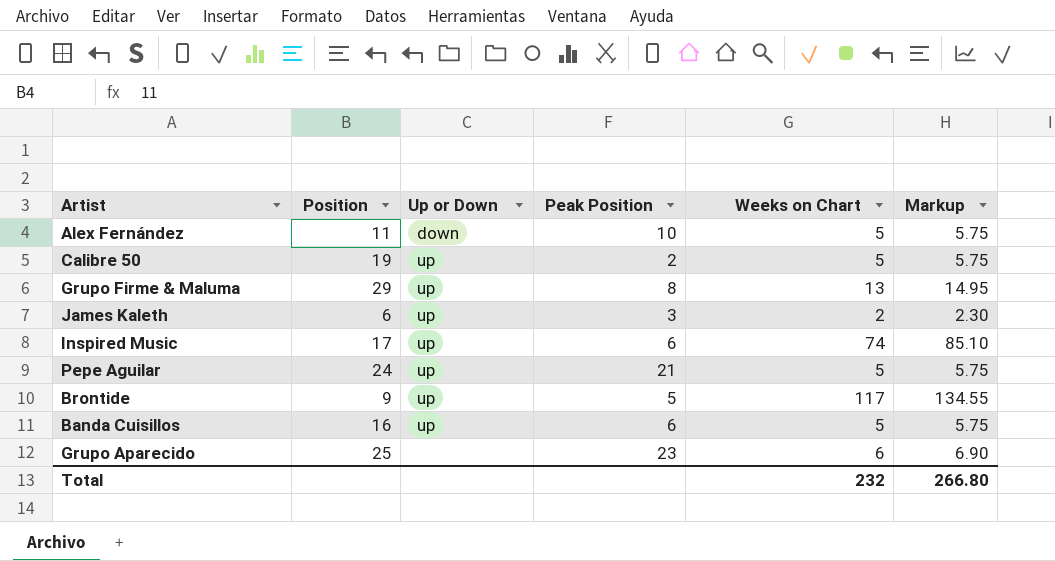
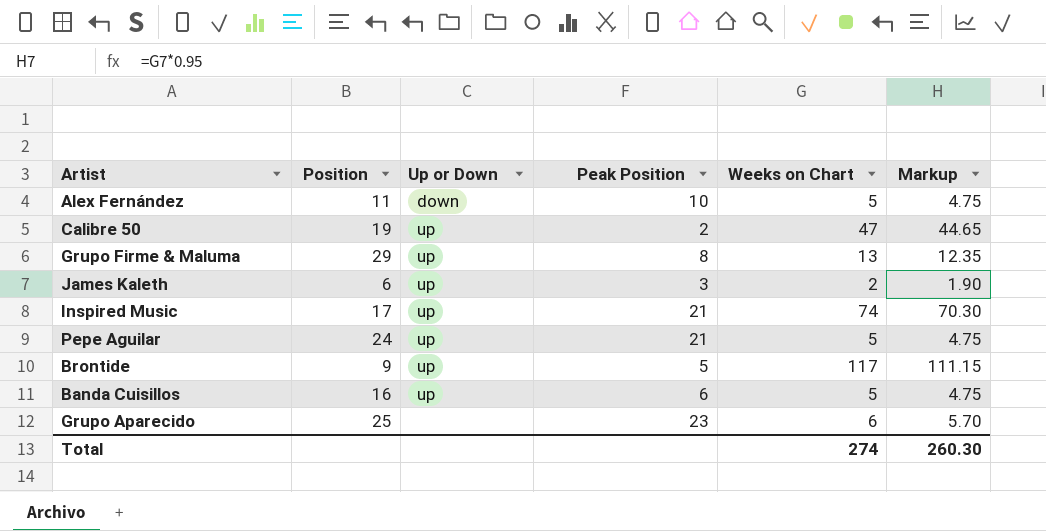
column Markup | formula: [Weeks on Chart] * 1.15 -> [Weeks on Chart] * 0.95
Calibre 50 | Weeks on Chart: 5 -> 47
Inspired Music | Peak Position: 6 -> 21
Total | Weeks on Chart: 232 -> 274
Total | Markup: 266.80 -> 260.30

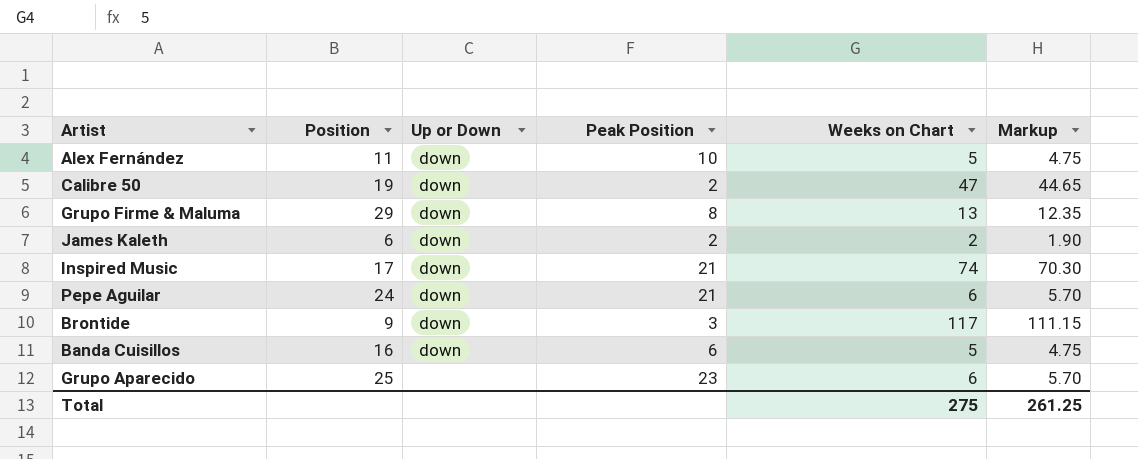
Calibre 50 | Up or Down: up -> down
Grupo Firme & Maluma | Up or Down: up -> down
James Kaleth | Up or Down: up -> down
James Kaleth | Peak Position: 3 -> 2
Inspired Music | Up or Down: up -> down
Pepe Aguilar | Up or Down: up -> down
Pepe Aguilar | Weeks on Chart: 5 -> 6
Pepe Aguilar | Markup: 4.75 -> 5.70
Brontide | Up or Down: up -> down
Brontide | Peak Position: 5 -> 3
Banda Cuisillos | Up or Down: up -> down
Total | Weeks on Chart: 274 -> 275
Total | Markup: 260.30 -> 261.25

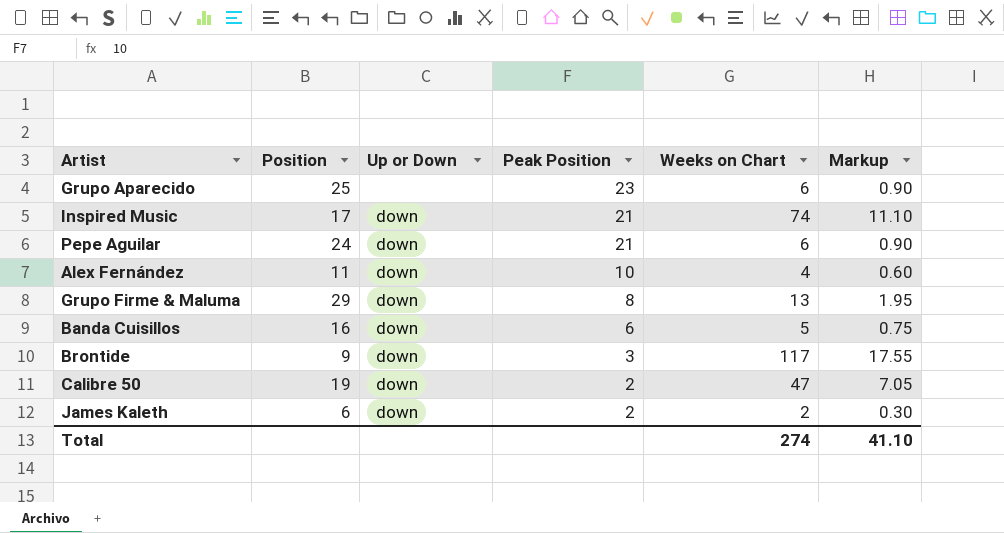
row order: none -> Peak Position descending
column Markup | formula: [Weeks on Chart] * 0.95 -> [Weeks on Chart] * 0.15
Alex Fernández | Weeks on Chart: 5 -> 4
Total | Weeks on Chart: 275 -> 274
Total | Markup: 261.25 -> 41.10

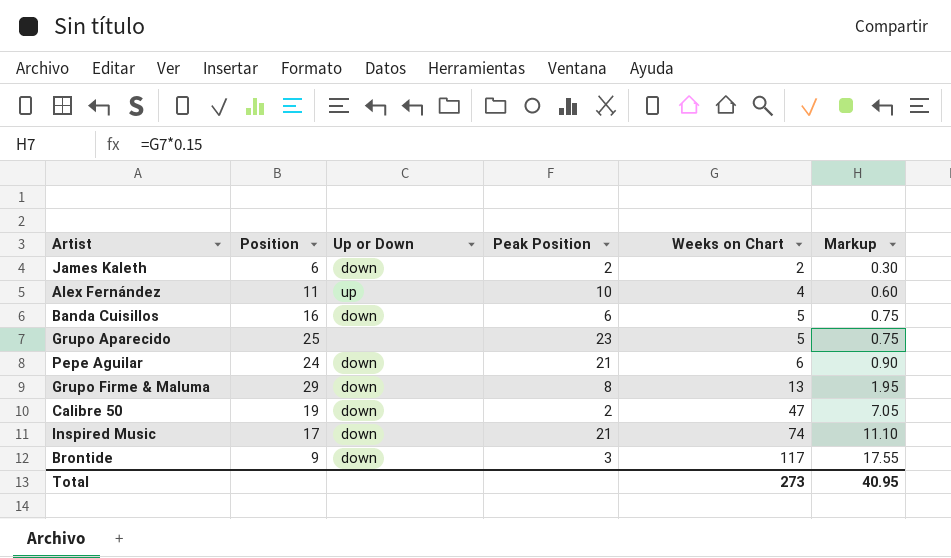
row order: Peak Position descending -> Weeks on Chart ascending
Alex Fernández | Up or Down: down -> up
Grupo Aparecido | Weeks on Chart: 6 -> 5
Grupo Aparecido | Markup: 0.90 -> 0.75
Total | Weeks on Chart: 274 -> 273
Total | Markup: 41.10 -> 40.95

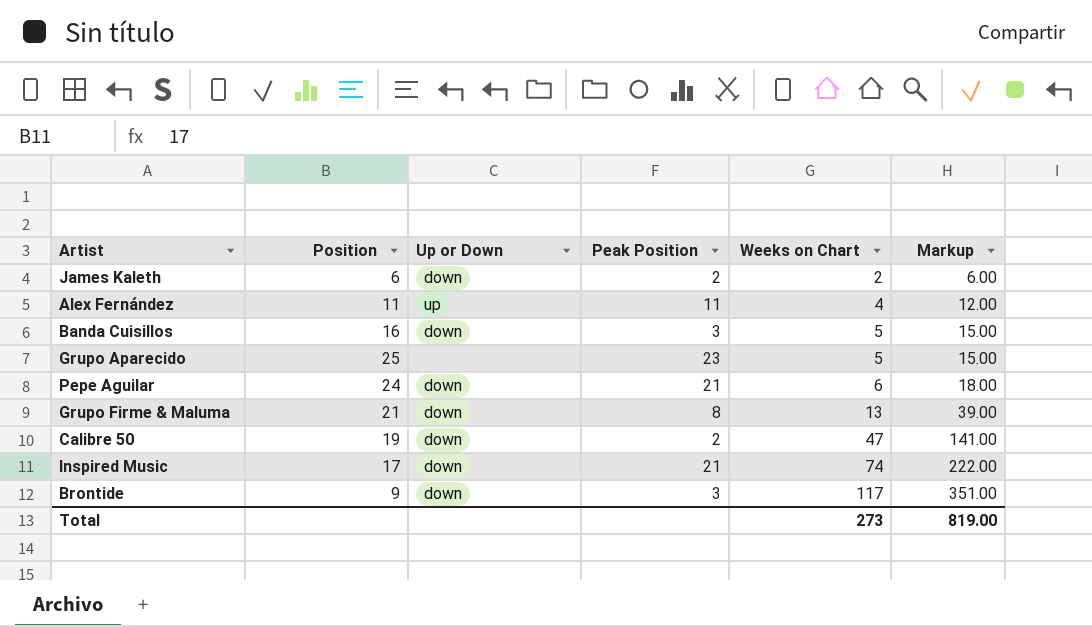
column Markup | formula: [Weeks on Chart] * 0.15 -> [Weeks on Chart] * 3
Alex Fernández | Peak Position: 10 -> 11
Banda Cuisillos | Peak Position: 6 -> 3
Grupo Firme & Maluma | Position: 29 -> 21
Total | Markup: 40.95 -> 819.00

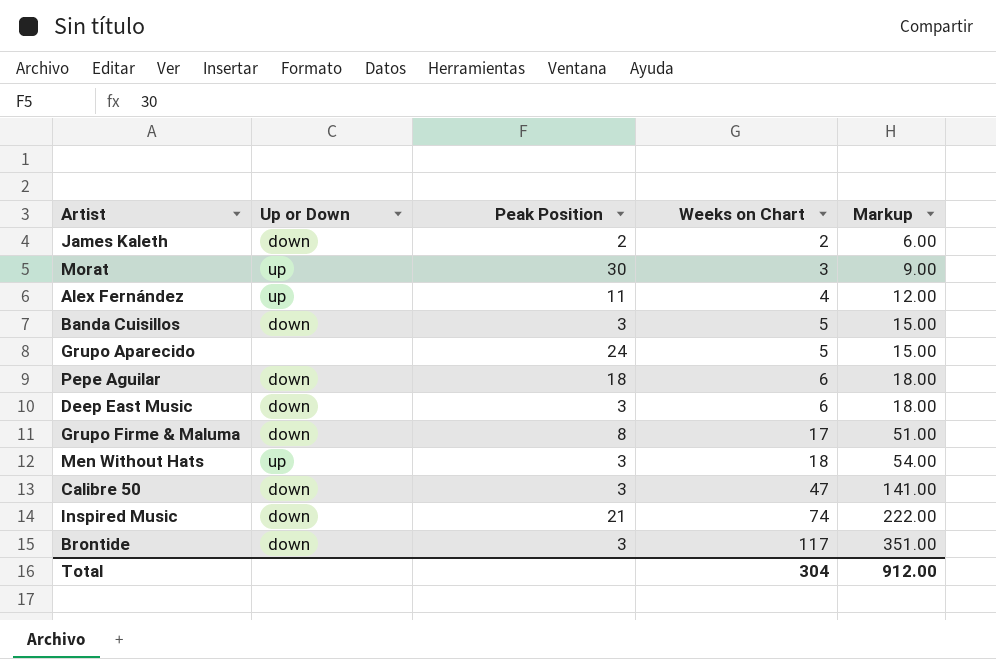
column Position | position: 2 -> none
row Morat: none -> up | 30 | 3 | 9.00
Grupo Aparecido | Peak Position: 23 -> 24
Pepe Aguilar | Peak Position: 21 -> 18
row Deep East Music: none -> down | 3 | 6 | 18.00
Grupo Firme & Maluma | Weeks on Chart: 13 -> 17
Grupo Firme & Maluma | Markup: 39.00 -> 51.00
row Men Without Hats: none -> up | 3 | 18 | 54.00
Calibre 50 | Peak Position: 2 -> 3
Total | Weeks on Chart: 273 -> 304
Total | Markup: 819.00 -> 912.00

